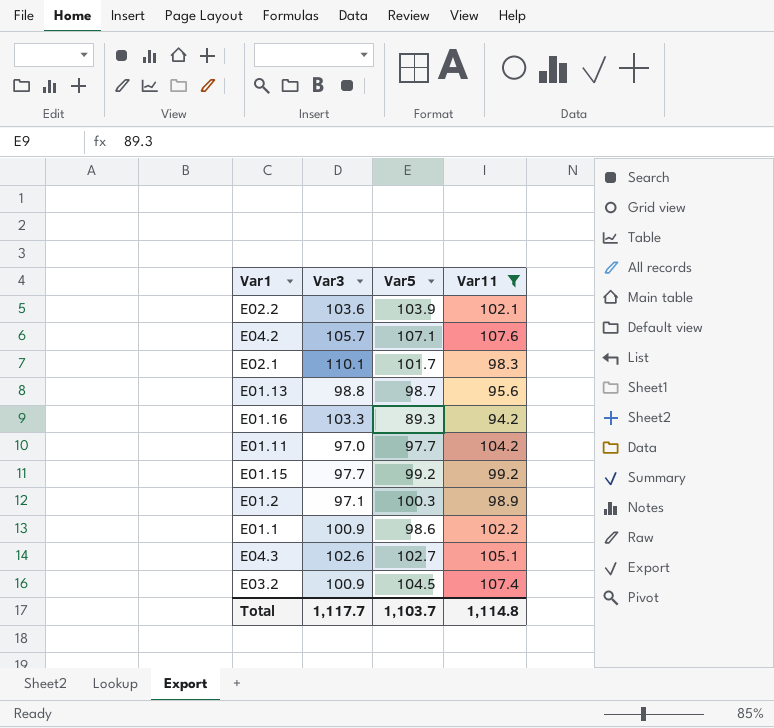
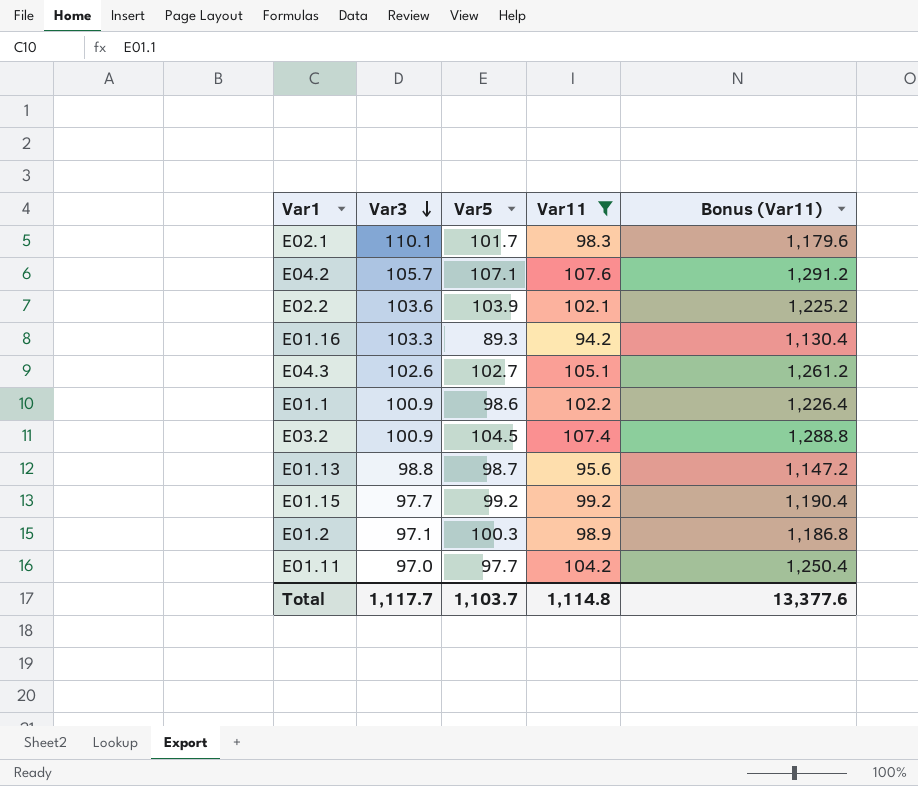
row order: none -> Var3 descending
column Bonus (Var11) | formula: none -> [Var11] * 12

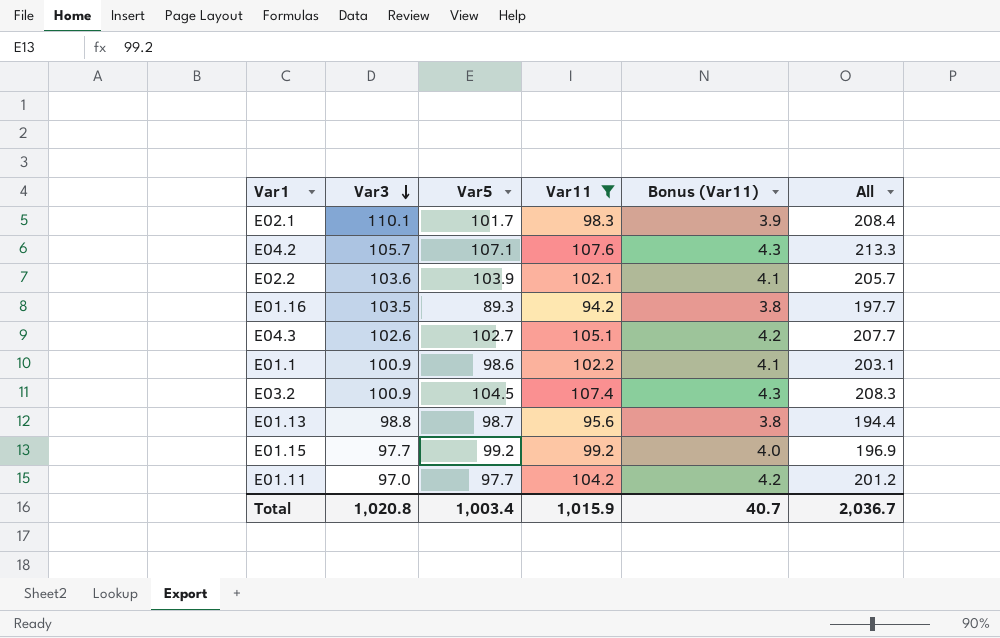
column Bonus (Var11) | formula: [Var11] * 12 -> [Var11] * 0.04
column All | formula: none -> [Var3] + [Var11]
row E01.2: 97.1 | 100.3 | 98.9 | 1,186.8 -> none
E01.16 | Var3: 103.3 -> 103.5
Total | Var3: 1,117.7 -> 1,020.8
Total | Var5: 1,103.7 -> 1,003.4
Total | Var11: 1,114.8 -> 1,015.9
Total | Bonus (Var11): 13,377.6 -> 40.7

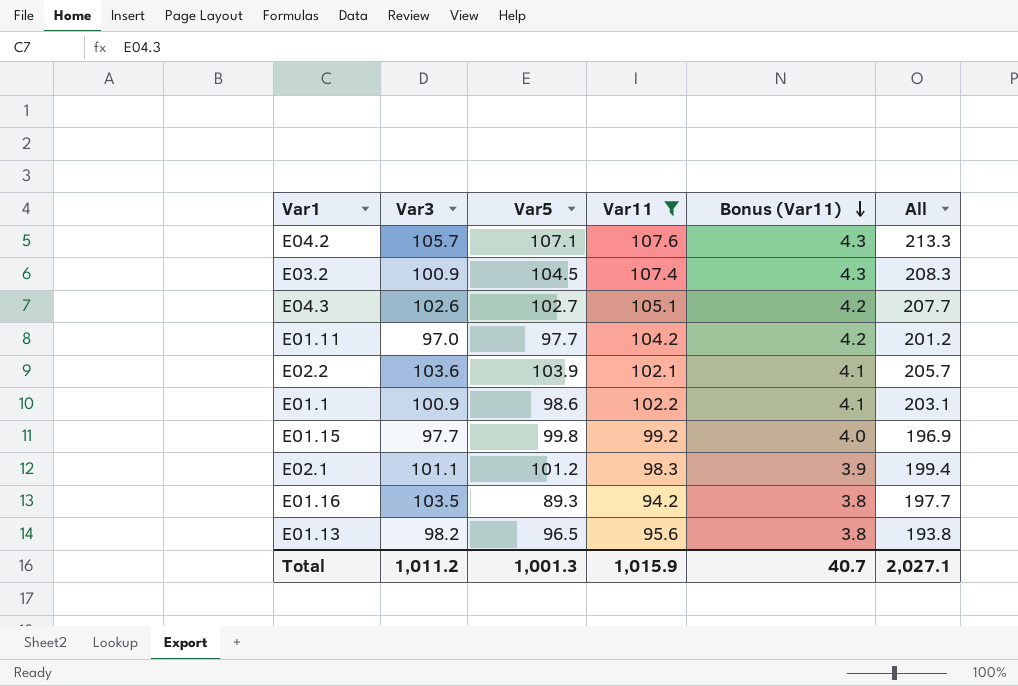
row order: Var3 descending -> Bonus (Var11) descending
E01.15 | Var5: 99.2 -> 99.8
E02.1 | Var3: 110.1 -> 101.1
E02.1 | Var5: 101.7 -> 101.2
E02.1 | All: 208.4 -> 199.4
E01.13 | Var3: 98.8 -> 98.2
E01.13 | Var5: 98.7 -> 96.5
E01.13 | All: 194.4 -> 193.8
Total | Var3: 1,020.8 -> 1,011.2
Total | Var5: 1,003.4 -> 1,001.3
Total | All: 2,036.7 -> 2,027.1

